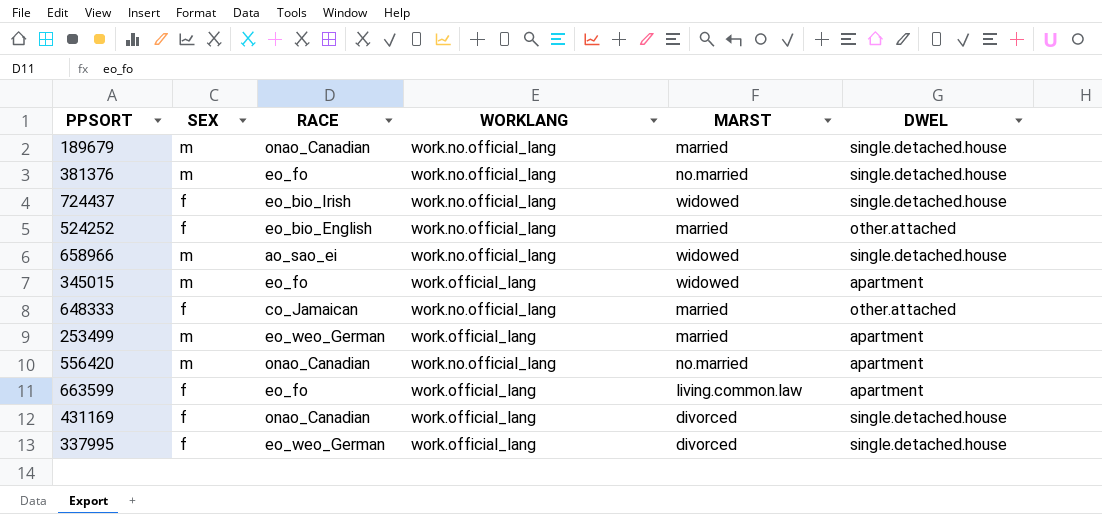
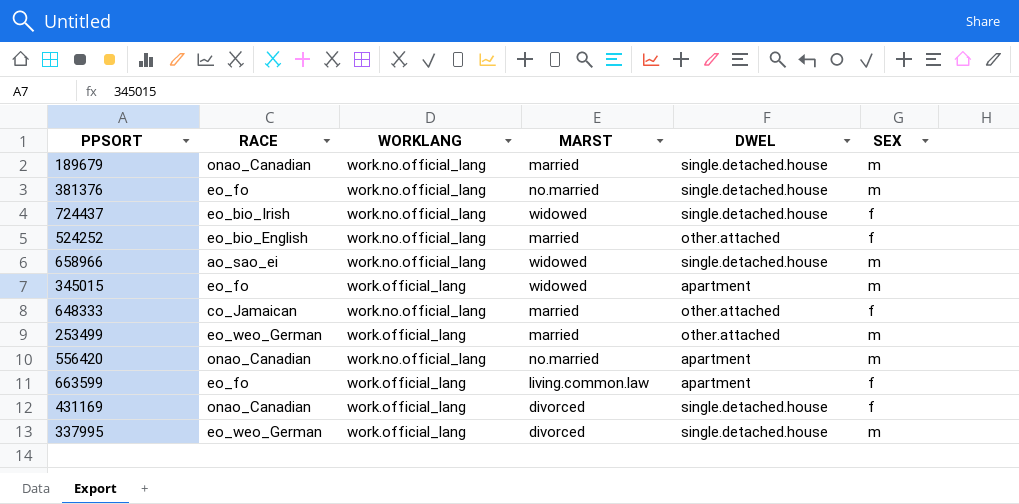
column SEX | position: 2 -> 6
253499 | DWEL: apartment -> other.attached
337995 | SEX: f -> m

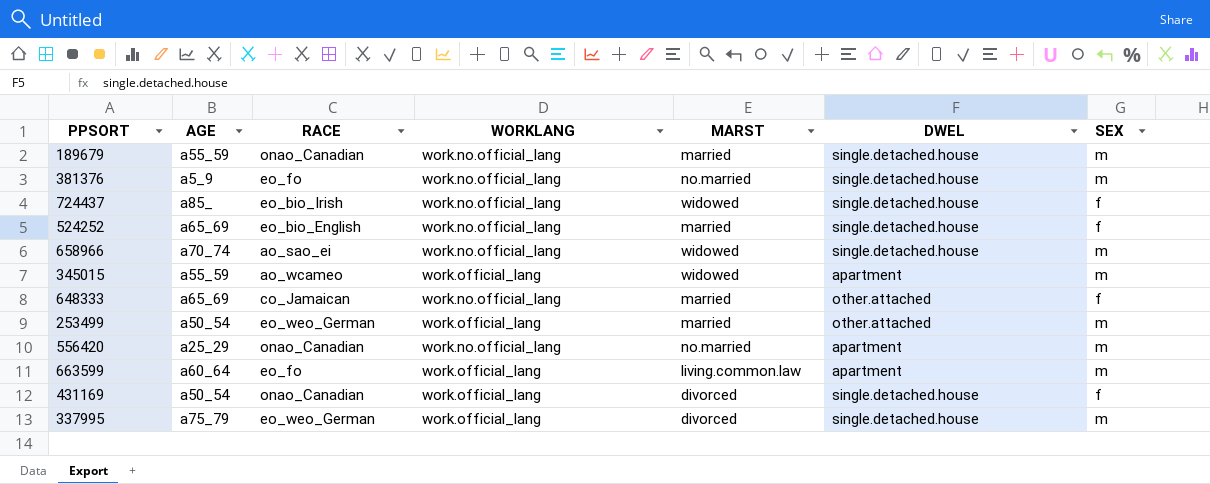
column AGE | position: none -> 2
524252 | DWEL: other.attached -> single.detached.house
345015 | RACE: eo_fo -> ao_wcameo
663599 | SEX: f -> m

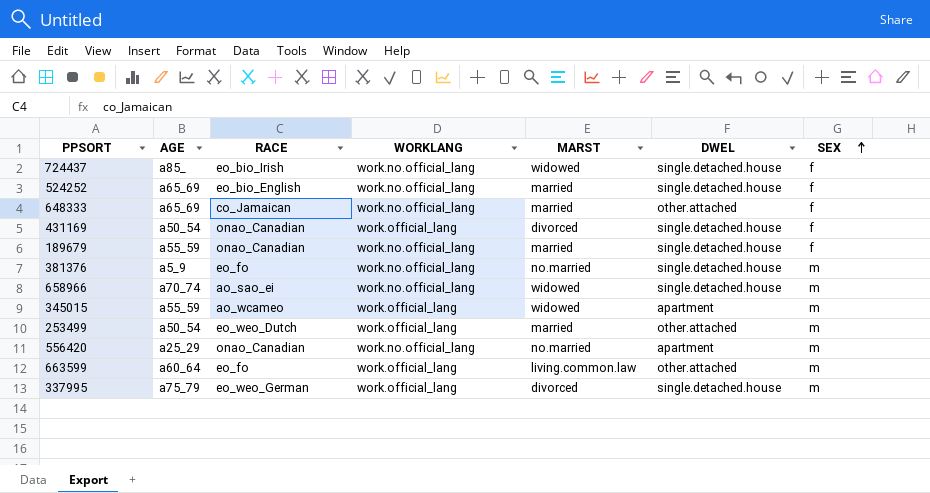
row order: none -> SEX ascending
189679 | SEX: m -> f
253499 | RACE: eo_weo_German -> eo_weo_Dutch
663599 | DWEL: apartment -> other.attached

